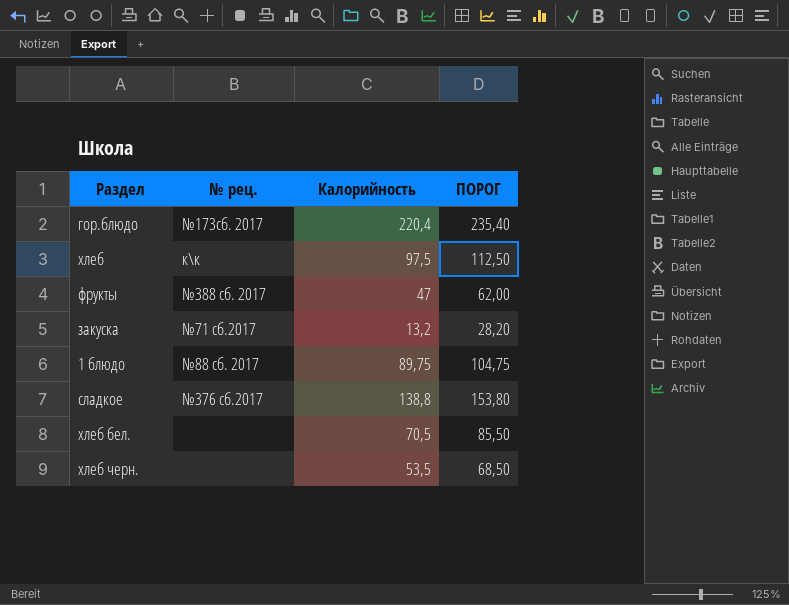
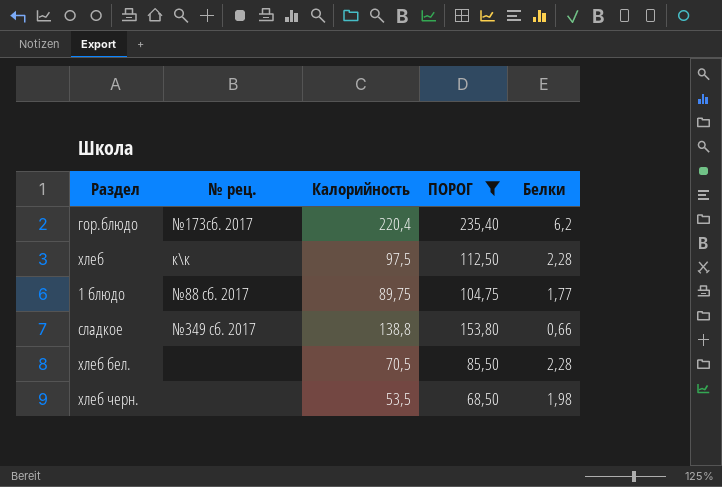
filter: none -> ПОРОГ >= 68,50
column Белки | position: none -> 5
сладкое | № рец.: №376 сб.2017 -> №349 сб. 2017

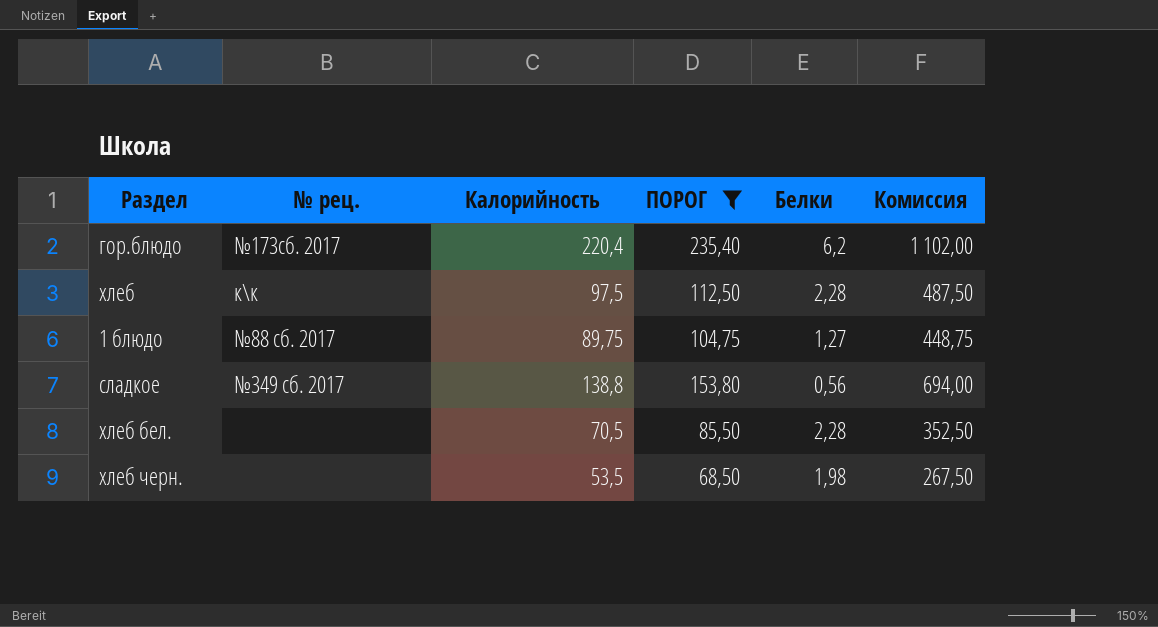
column Комиссия | formula: none -> [Калорийность] * 5
1 блюдо | Белки: 1,77 -> 1,27
сладкое | Белки: 0,66 -> 0,56

